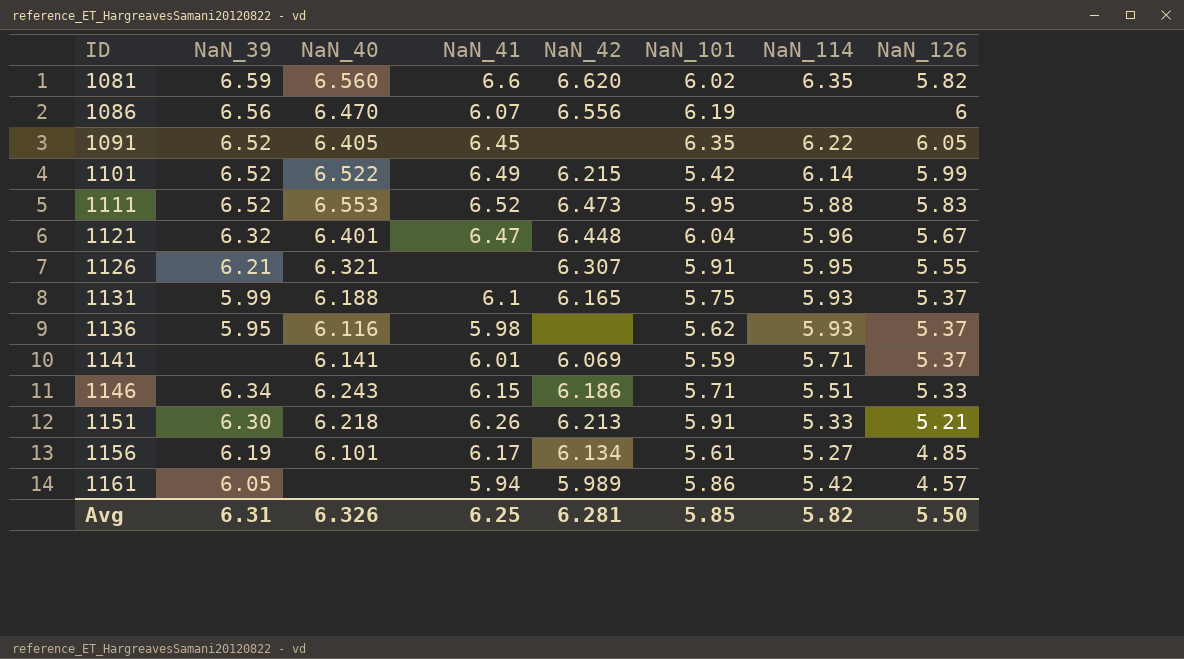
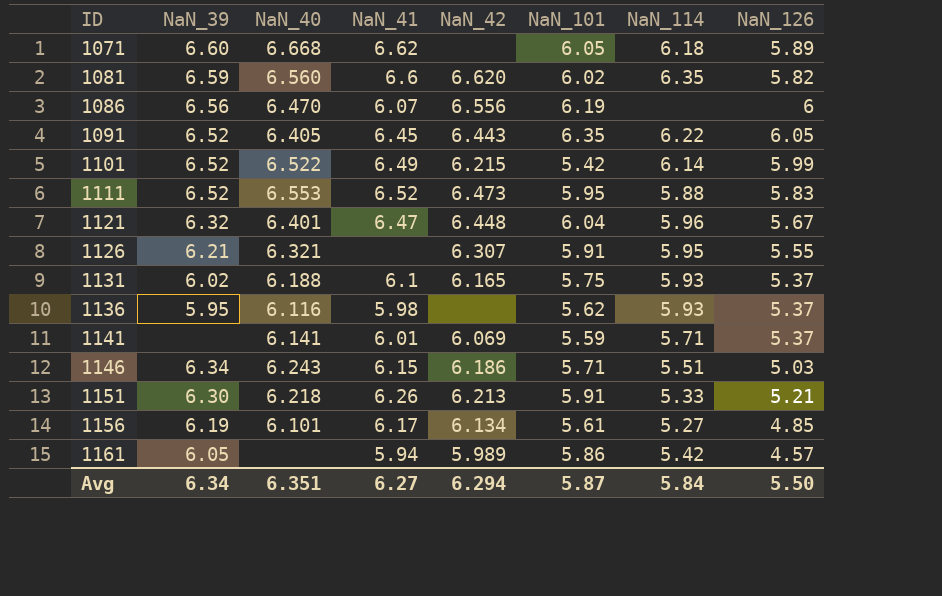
row 1071: none -> 6.60 | 6.668 | 6.62 | none | 6.05 | 6.18 | 5.89
1091 | NaN_42: none -> 6.443
1131 | NaN_39: 5.99 -> 6.02
1146 | NaN_126: 5.33 -> 5.03
Avg | NaN_39: 6.31 -> 6.34
Avg | NaN_40: 6.326 -> 6.351
Avg | NaN_41: 6.25 -> 6.27
Avg | NaN_42: 6.281 -> 6.294
Avg | NaN_101: 5.85 -> 5.87
Avg | NaN_114: 5.82 -> 5.84

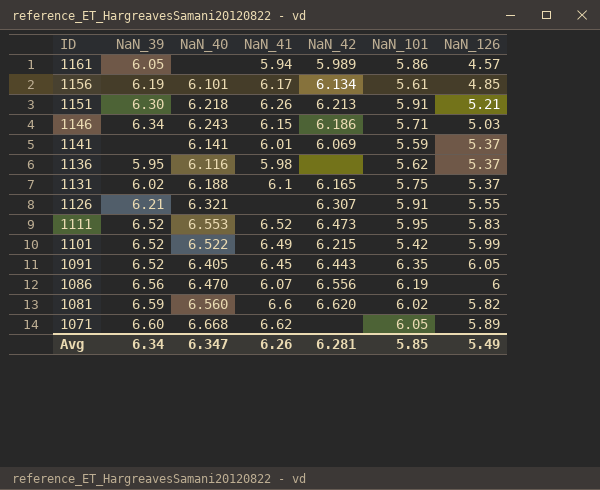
row order: ID ascending -> ID descending
column NaN_114 | position: 7 -> none
row 1121: 6.32 | 6.401 | 6.47 | 6.448 | 6.04 | 5.96 | 5.67 -> none
Avg | NaN_40: 6.351 -> 6.347
Avg | NaN_41: 6.27 -> 6.26
Avg | NaN_42: 6.294 -> 6.281
Avg | NaN_101: 5.87 -> 5.85
Avg | NaN_126: 5.50 -> 5.49

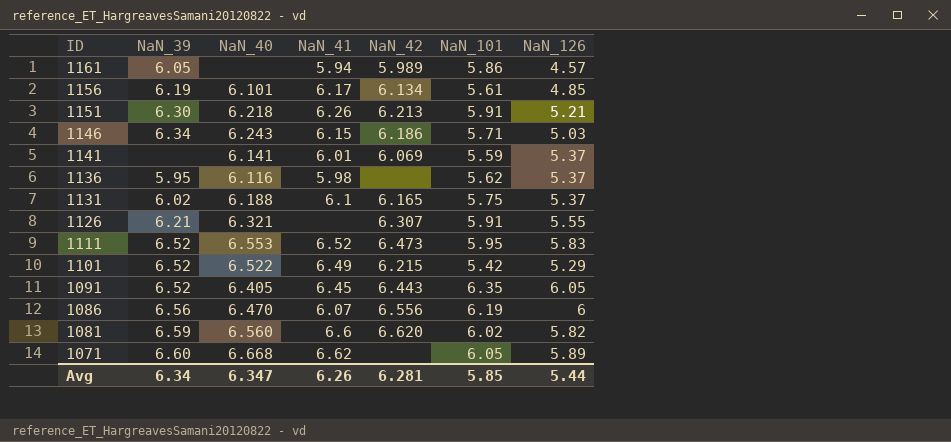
1101 | NaN_126: 5.99 -> 5.29
Avg | NaN_126: 5.49 -> 5.44

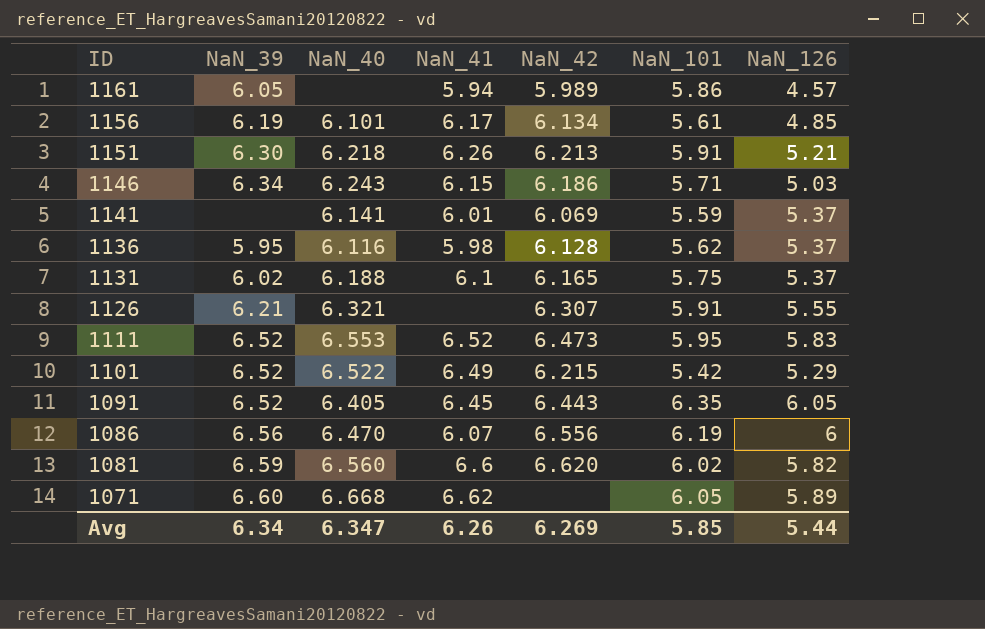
1136 | NaN_42: none -> 6.128
Avg | NaN_42: 6.281 -> 6.269

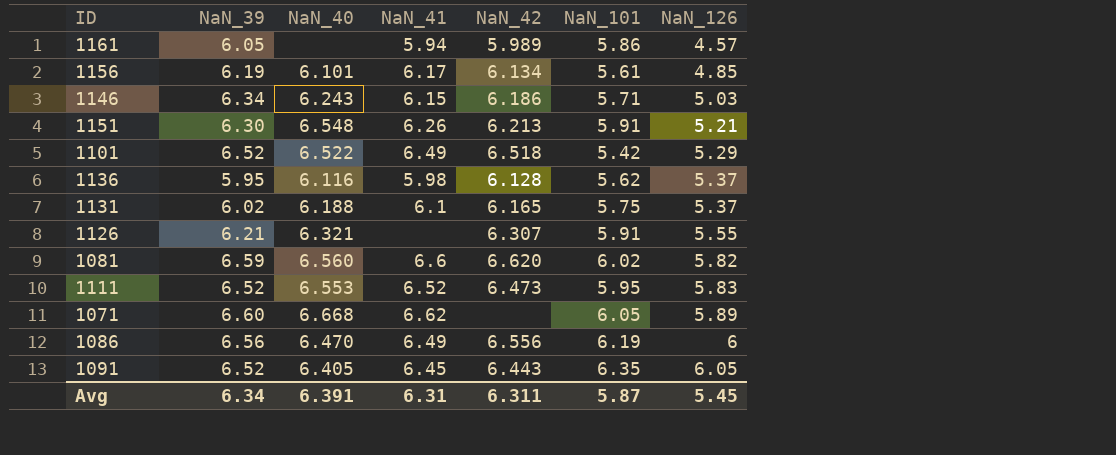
row order: ID descending -> NaN_126 ascending
row 1141: none | 6.141 | 6.01 | 6.069 | 5.59 | 5.37 -> none
1151 | NaN_40: 6.218 -> 6.548
1101 | NaN_42: 6.215 -> 6.518
1086 | NaN_41: 6.07 -> 6.49
Avg | NaN_40: 6.347 -> 6.391
Avg | NaN_41: 6.26 -> 6.31
Avg | NaN_42: 6.269 -> 6.311
Avg | NaN_101: 5.85 -> 5.87
Avg | NaN_126: 5.44 -> 5.45

